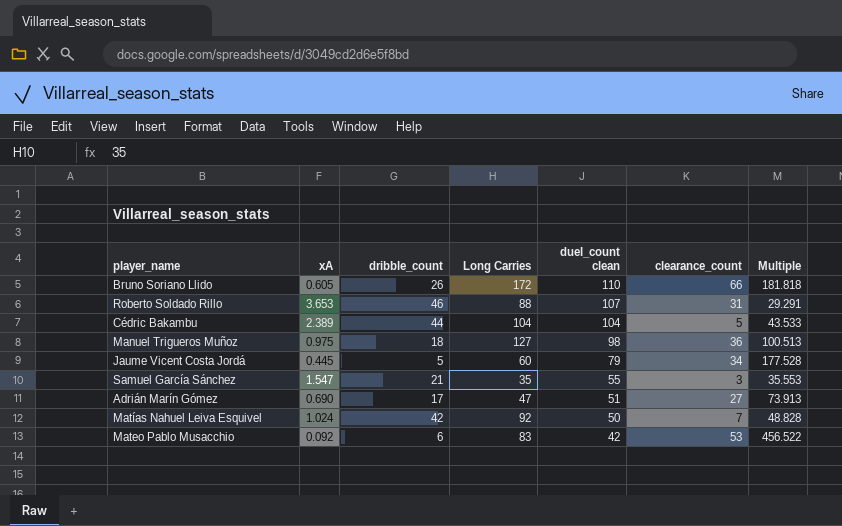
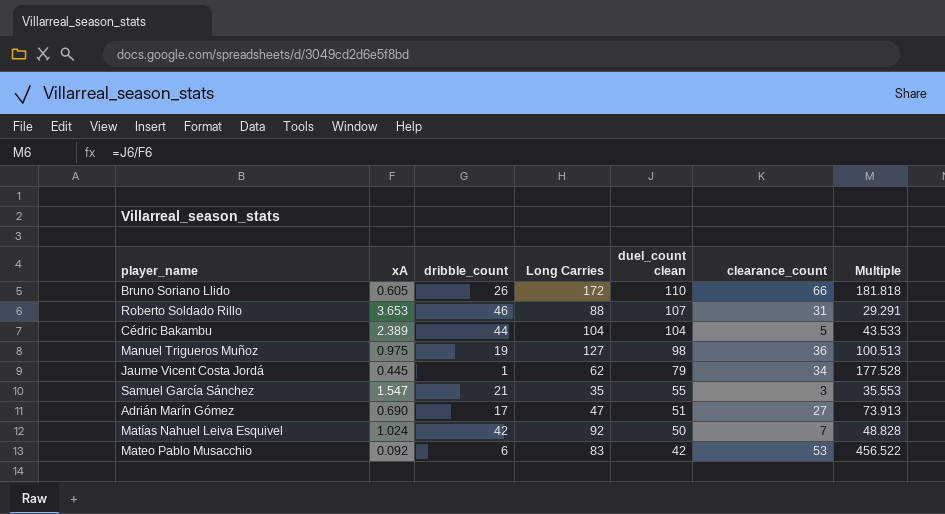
Manuel Trigueros Muñoz | dribble_count: 18 -> 19
Jaume Vicent Costa Jordá | dribble_count: 5 -> 1
Jaume Vicent Costa Jordá | Long Carries: 60 -> 62

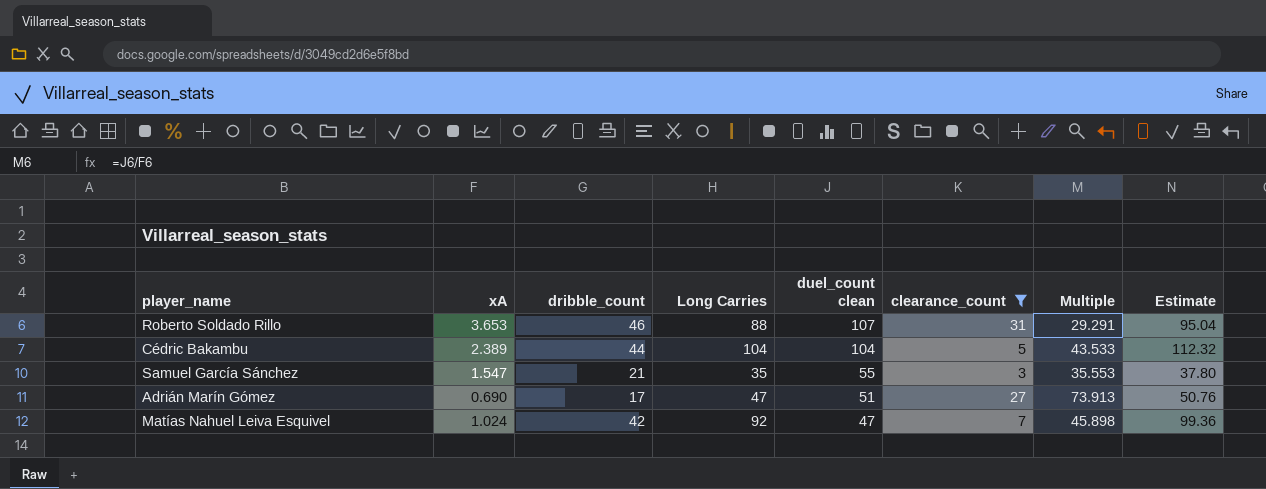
filter: none -> clearance_count <= 31
column Estimate | formula: none -> [Long Carries] * 1.08
Matías Nahuel Leiva Esquivel | duel_count clean: 50 -> 47
Matías Nahuel Leiva Esquivel | Multiple: 48.828 -> 45.898

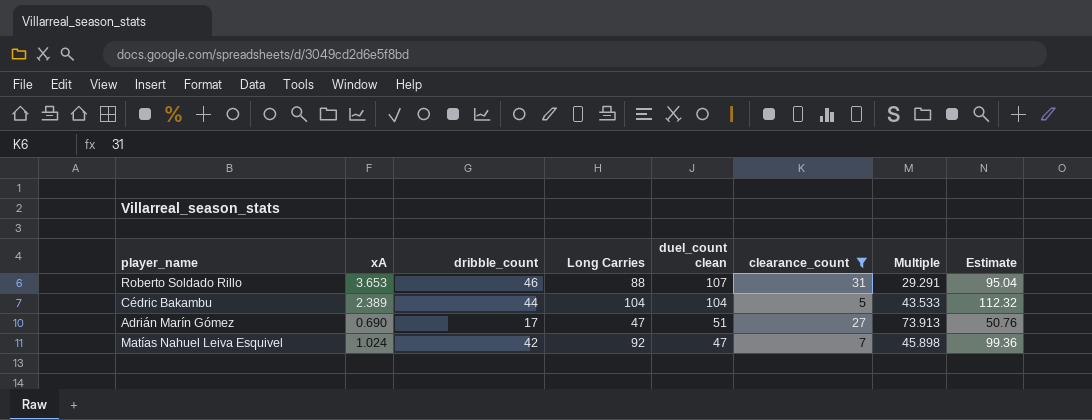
row Samuel García Sánchez: 1.547 | 21 | 35 | 55 | 3 | 35.553 | 37.80 -> none

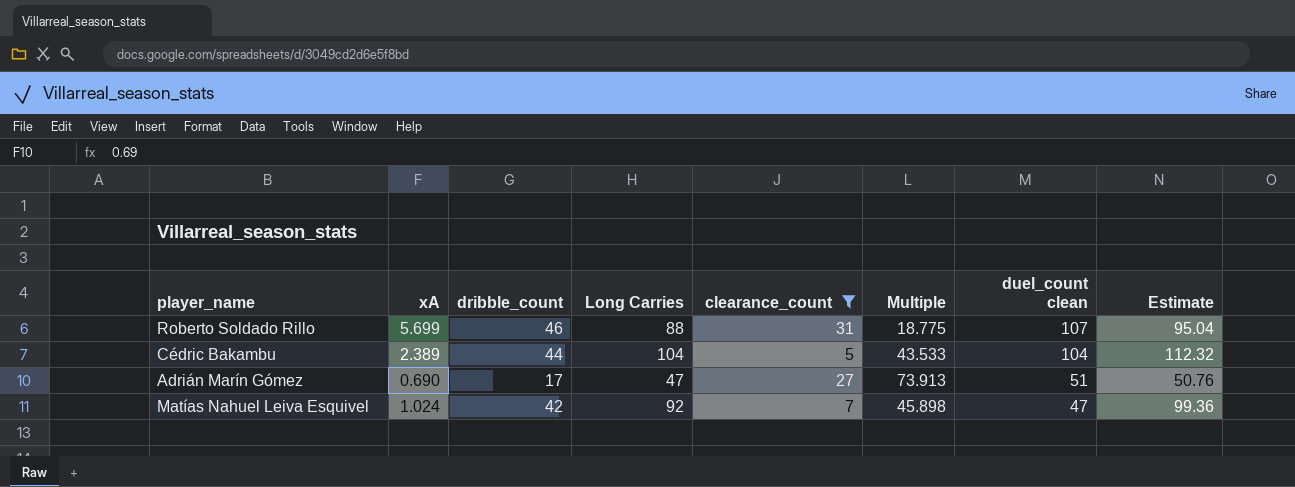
column duel_count clean | position: 5 -> 7
Roberto Soldado Rillo | xA: 3.653 -> 5.699
Roberto Soldado Rillo | Multiple: 29.291 -> 18.775

